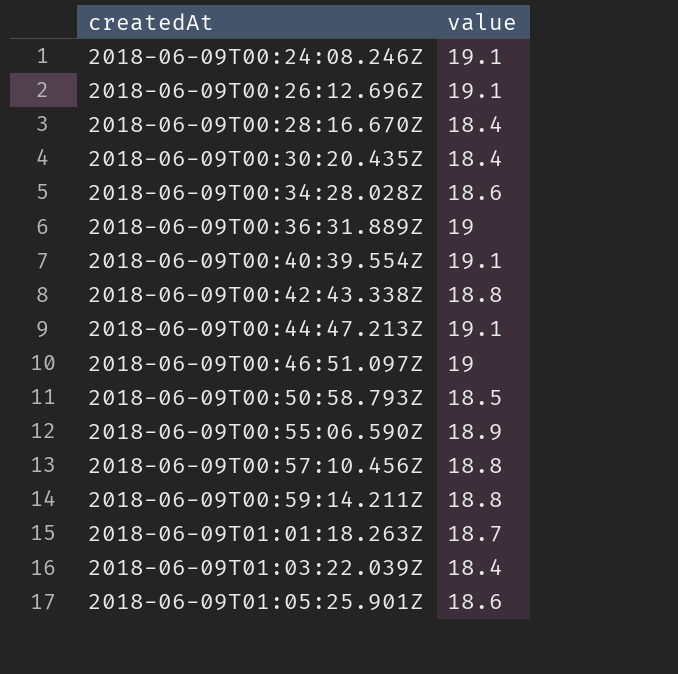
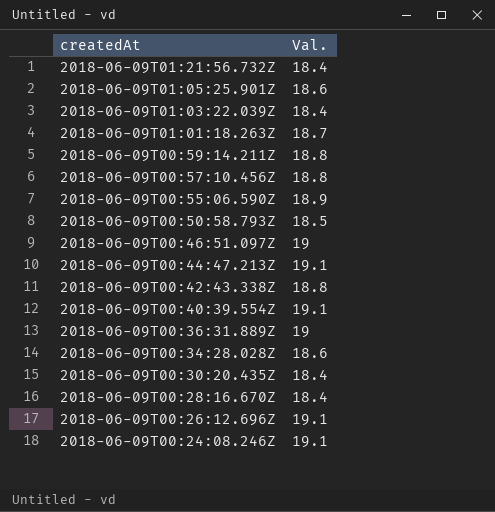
row order: createdAt ascending -> createdAt descending
column name: value -> Val.
row 2018-06-09T01:21:56.732Z: none -> 18.4

